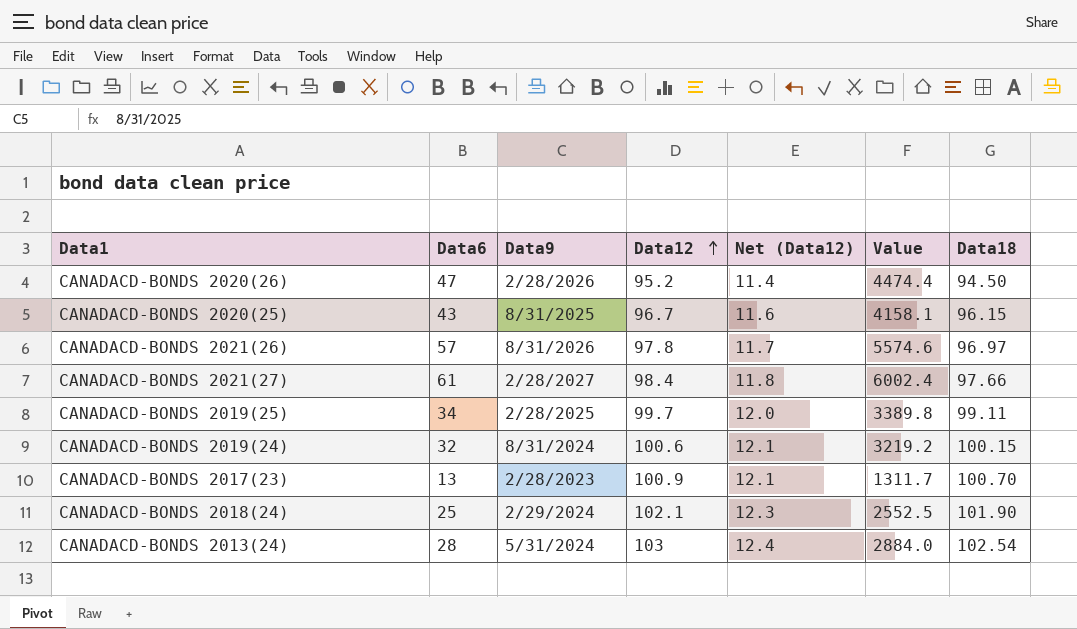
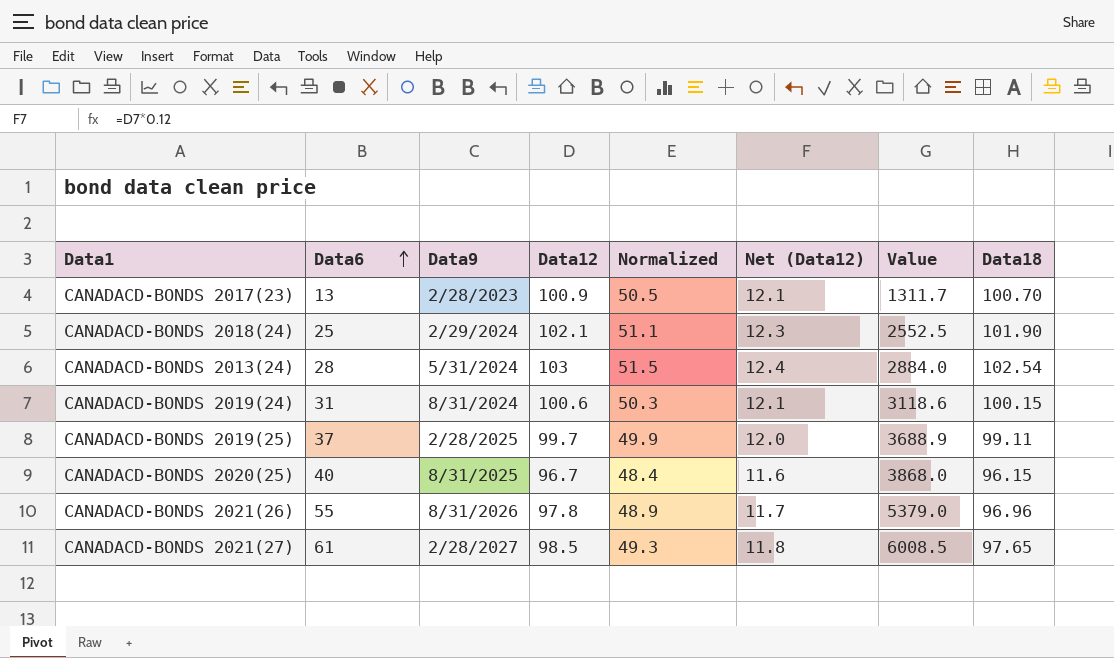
row order: Data12 ascending -> Data6 ascending
column Normalized | formula: none -> [Data12] * 0.5
row CANADACD-BONDS 2020(26): 47 | 2/28/2026 | 95.2 | 11.4 | 4474.4 | 94.50 -> none
CANADACD-BONDS 2019(24) | Data6: 32 -> 31
CANADACD-BONDS 2019(24) | Value: 3219.2 -> 3118.6
CANADACD-BONDS 2019(25) | Data6: 34 -> 37
CANADACD-BONDS 2019(25) | Value: 3389.8 -> 3688.9
CANADACD-BONDS 2020(25) | Data6: 43 -> 40
CANADACD-BONDS 2020(25) | Value: 4158.1 -> 3868.0
CANADACD-BONDS 2021(26) | Data6: 57 -> 55
CANADACD-BONDS 2021(26) | Value: 5574.6 -> 5379.0
CANADACD-BONDS 2021(26) | Data18: 96.97 -> 96.96
CANADACD-BONDS 2021(27) | Data12: 98.4 -> 98.5
CANADACD-BONDS 2021(27) | Value: 6002.4 -> 6008.5
CANADACD-BONDS 2021(27) | Data18: 97.66 -> 97.65

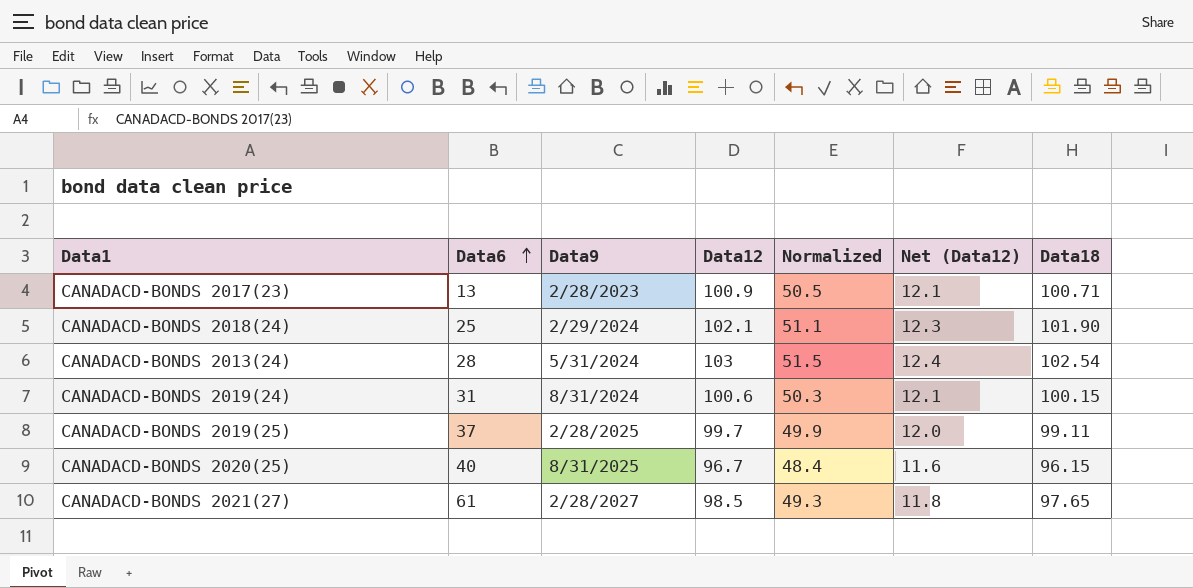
column Value | formula: [Data6] * [Data12] -> none
row CANADACD-BONDS 2021(26): 55 | 8/31/2026 | 97.8 | 48.9 | 11.7 | 5379.0 | 96.96 -> none
CANADACD-BONDS 2017(23) | Data18: 100.70 -> 100.71

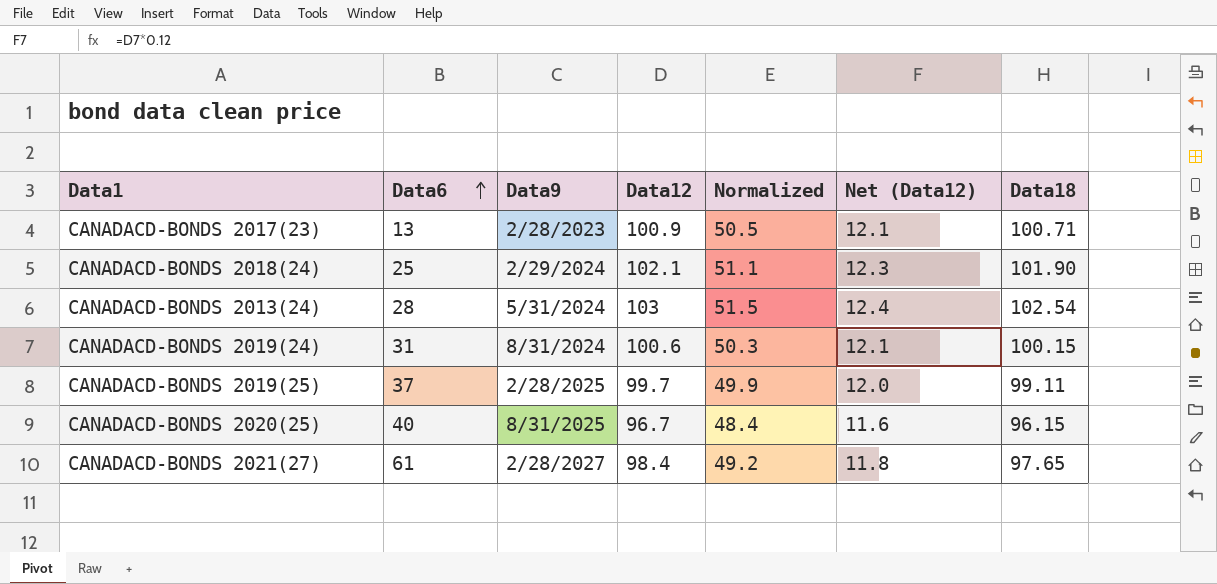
CANADACD-BONDS 2021(27) | Data12: 98.5 -> 98.4
CANADACD-BONDS 2021(27) | Normalized: 49.3 -> 49.2

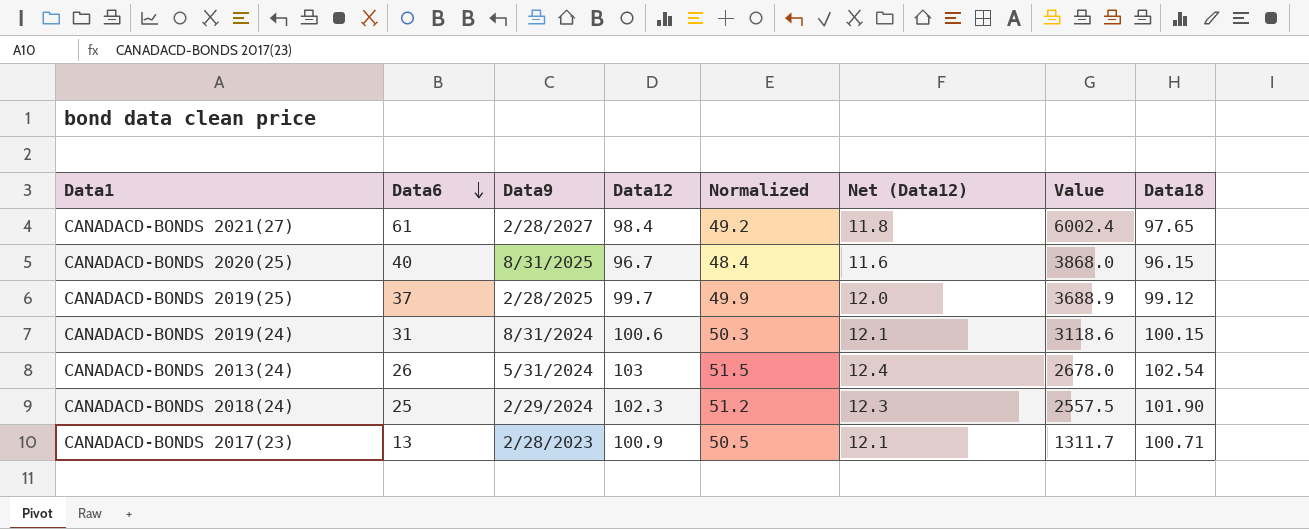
row order: Data6 ascending -> Data6 descending
column Value | formula: none -> [Data6] * [Data12]
CANADACD-BONDS 2019(25) | Data18: 99.11 -> 99.12
CANADACD-BONDS 2013(24) | Data6: 28 -> 26
CANADACD-BONDS 2018(24) | Data12: 102.1 -> 102.3
CANADACD-BONDS 2018(24) | Normalized: 51.1 -> 51.2

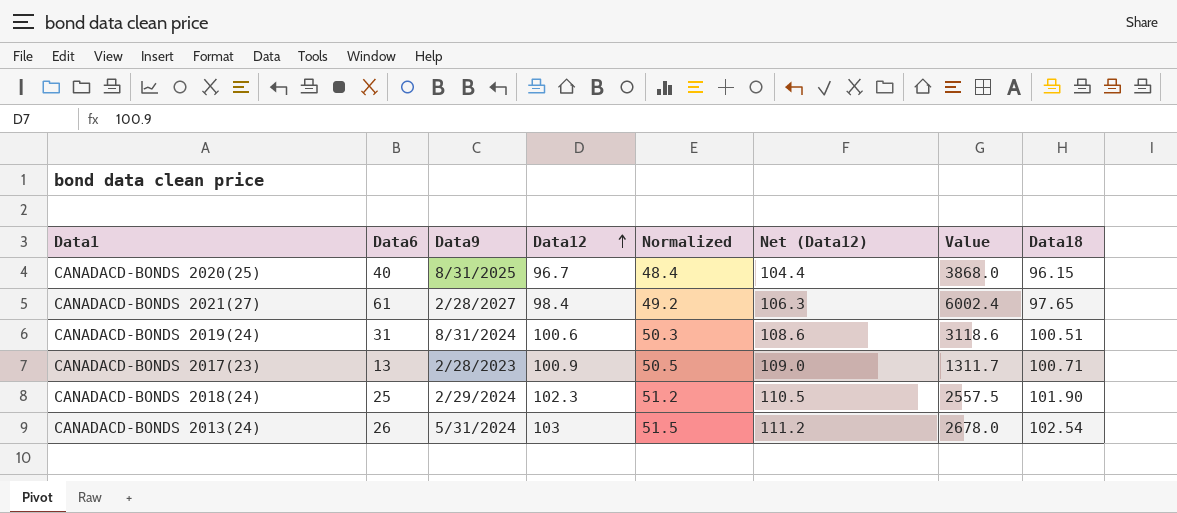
row order: Data6 descending -> Data12 ascending
column Net (Data12) | formula: [Data12] * 0.12 -> [Data12] * 1.08
row CANADACD-BONDS 2019(25): 37 | 2/28/2025 | 99.7 | 49.9 | 12.0 | 3688.9 | 99.12 -> none
CANADACD-BONDS 2019(24) | Data18: 100.15 -> 100.51

